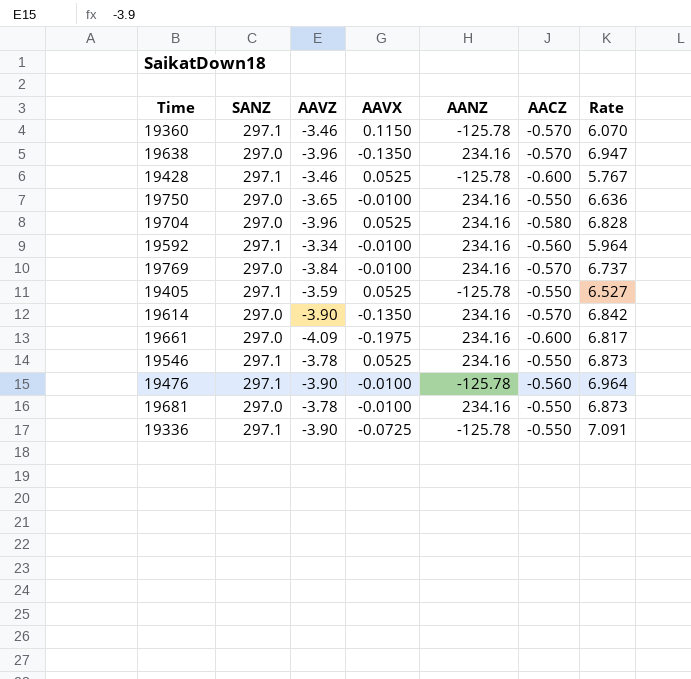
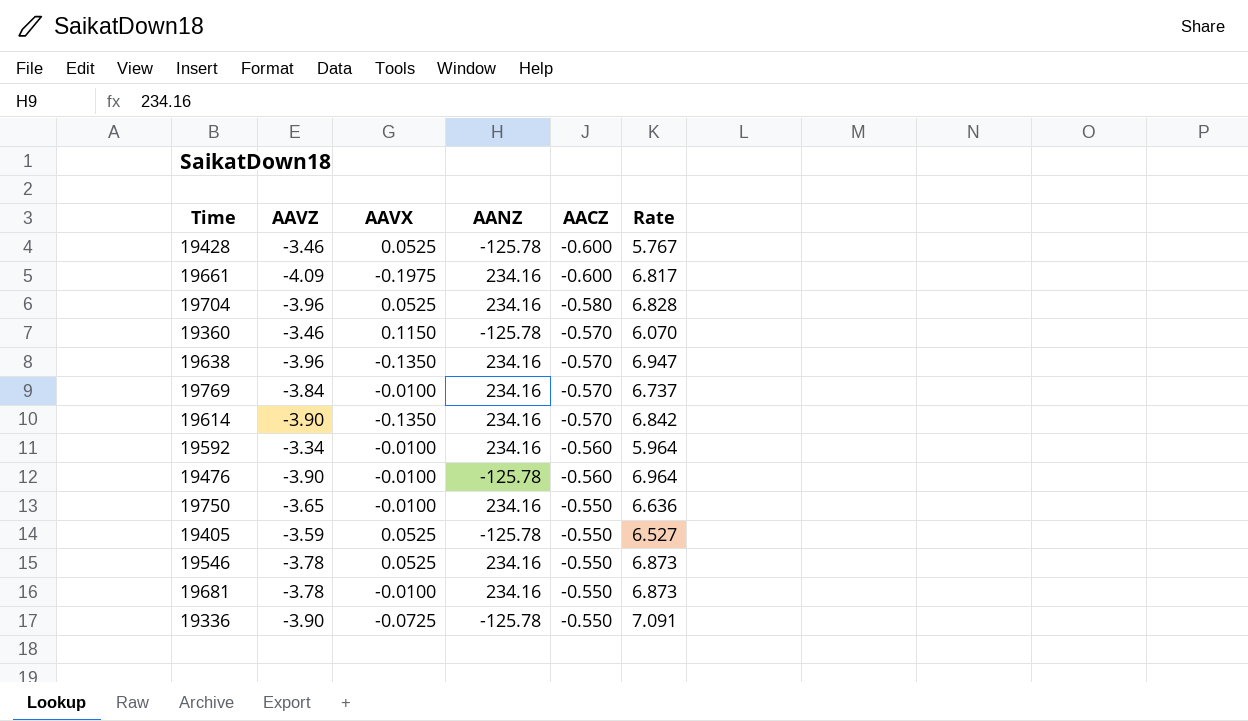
row order: none -> AACZ ascending
column SANZ | position: 2 -> none

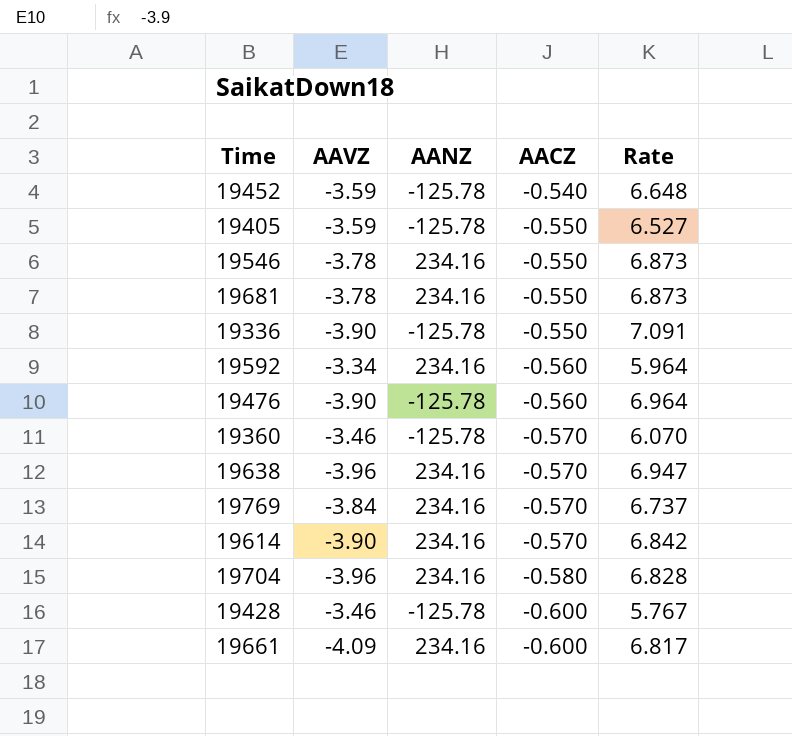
row order: AACZ ascending -> AACZ descending
column AAVX | position: 3 -> none
row 19750: -3.65 | -0.0100 | 234.16 | -0.550 | 6.636 -> none
row 19452: none -> -3.59 | -125.78 | -0.540 | 6.648

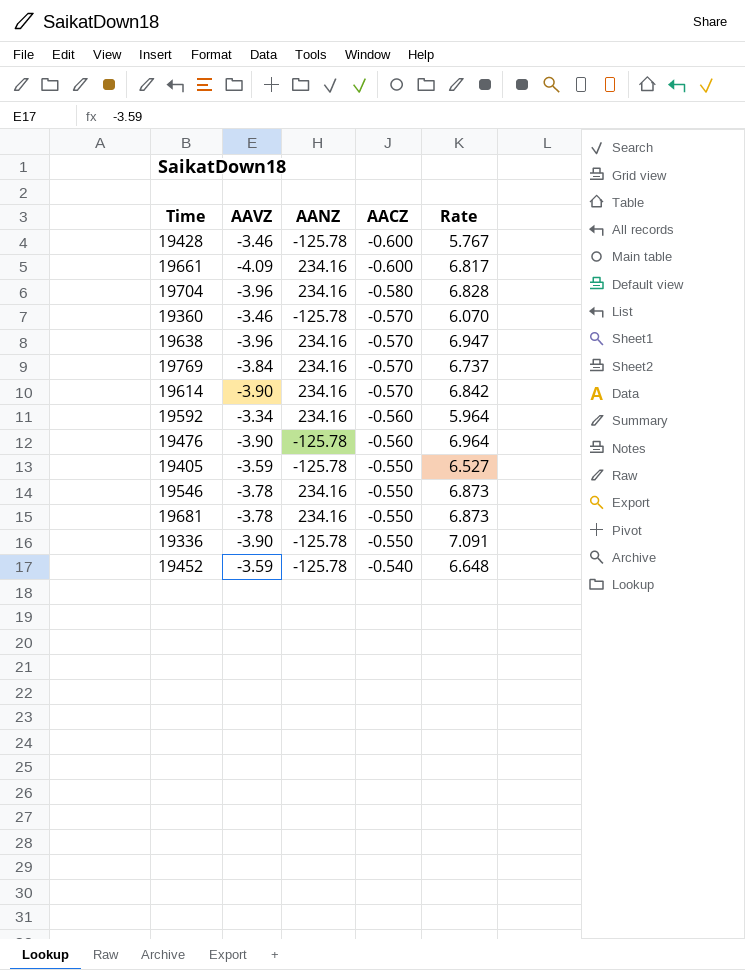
row order: AACZ descending -> AACZ ascending

